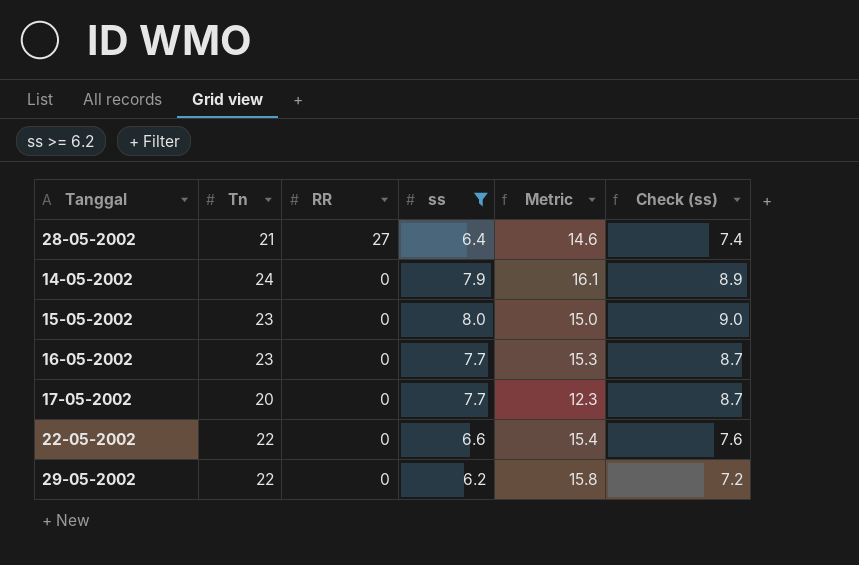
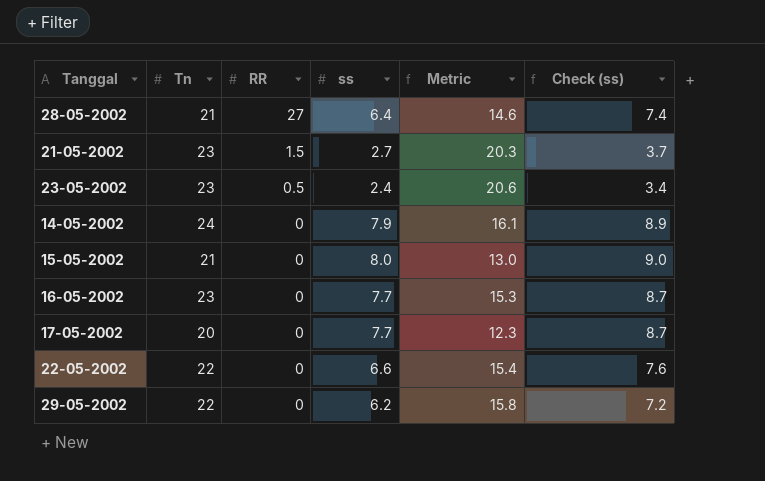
filter: ss >= 6.2 -> none
15-05-2002 | Tn: 23 -> 21
15-05-2002 | Metric: 15.0 -> 13.0

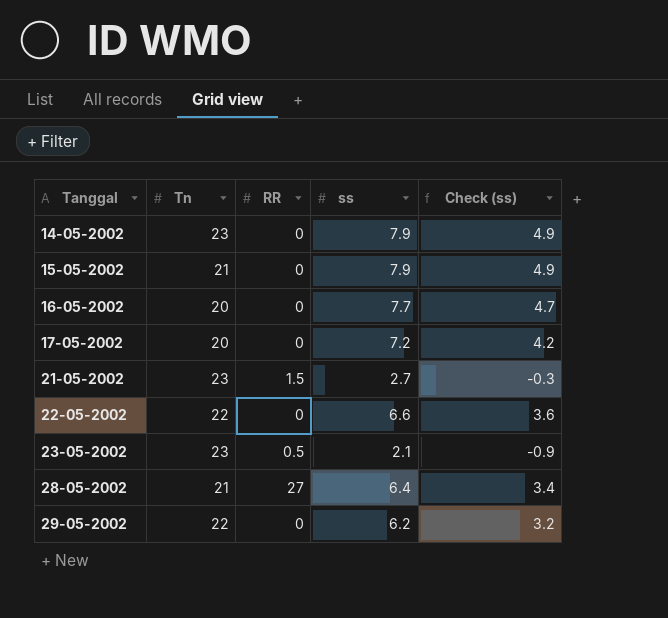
row order: RR descending -> Tanggal ascending
column Metric | formula: [Tn] - [ss] -> none
column Check (ss) | formula: [ss] + 1 -> [ss] - 3
14-05-2002 | Tn: 24 -> 23
15-05-2002 | ss: 8.0 -> 7.9
16-05-2002 | Tn: 23 -> 20
17-05-2002 | ss: 7.7 -> 7.2
23-05-2002 | ss: 2.4 -> 2.1

